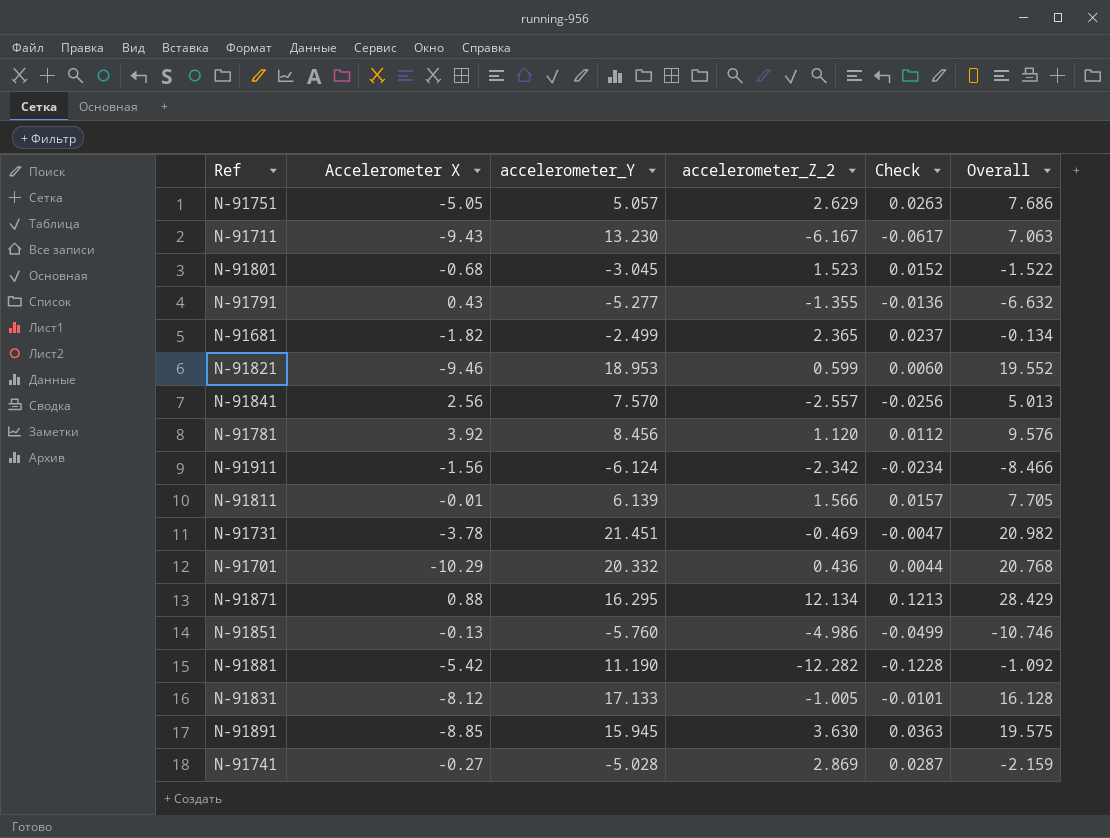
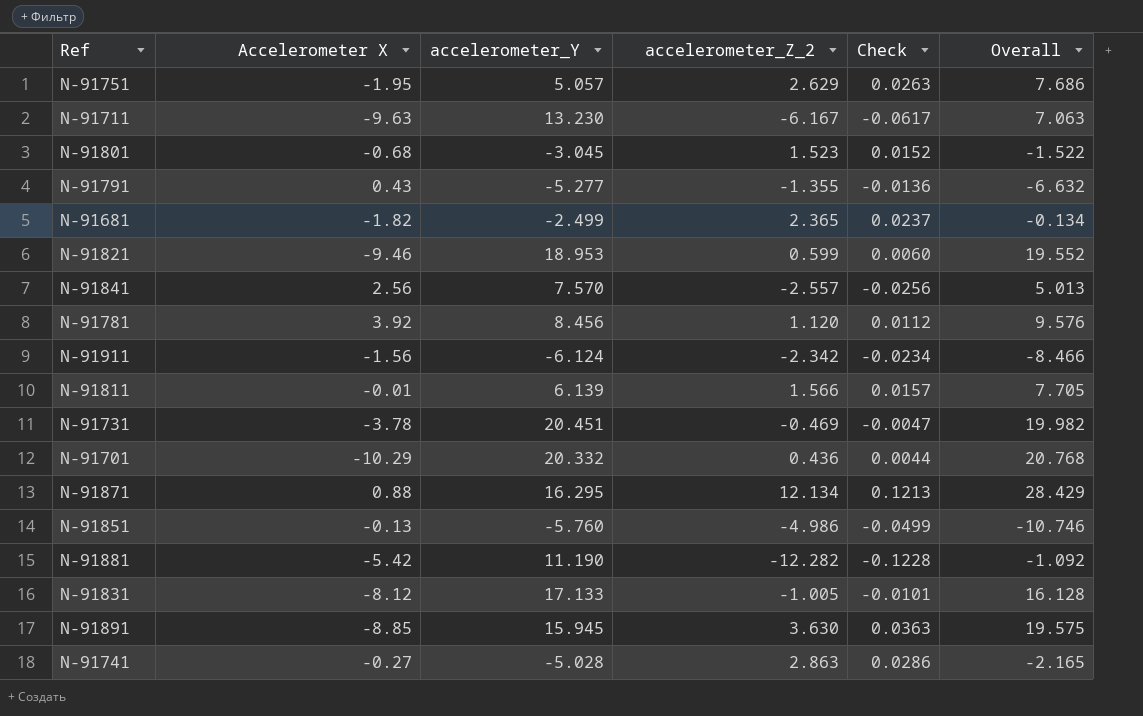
N-91751 | Accelerometer X: -5.05 -> -1.95
N-91711 | Accelerometer X: -9.43 -> -9.63
N-91731 | accelerometer_Y: 21.451 -> 20.451
N-91731 | Overall: 20.982 -> 19.982
N-91741 | accelerometer_Z_2: 2.869 -> 2.863
N-91741 | Check: 0.0287 -> 0.0286
N-91741 | Overall: -2.159 -> -2.165

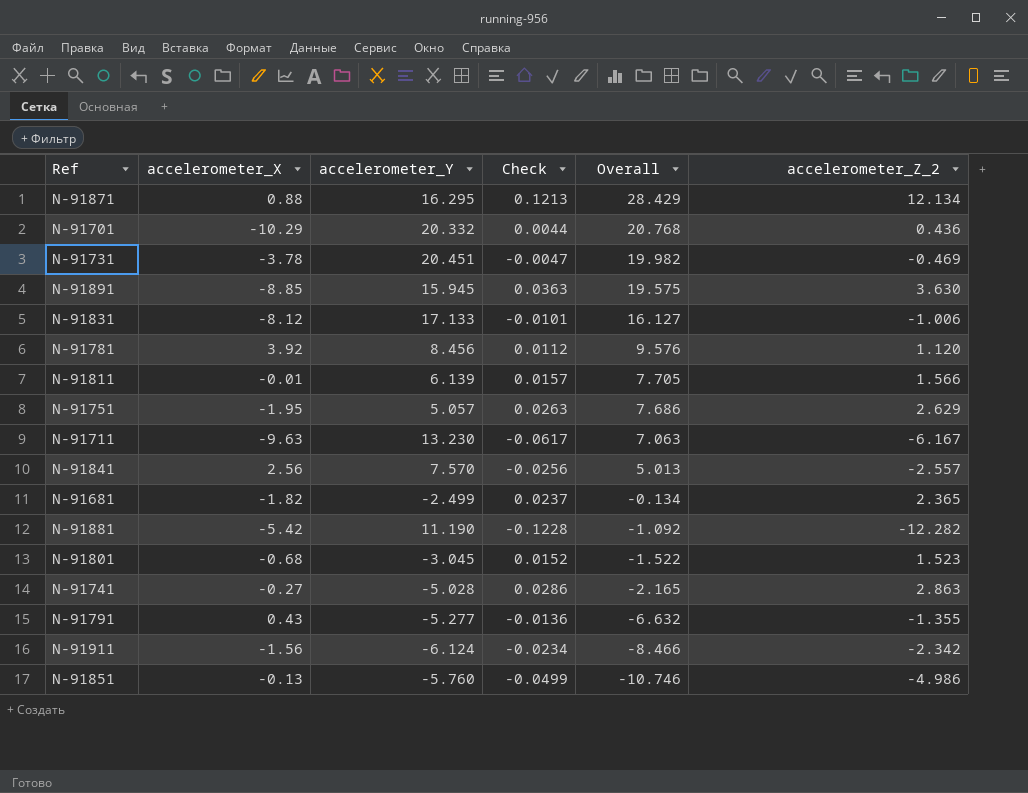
row order: none -> Overall descending
column name: Accelerometer X -> accelerometer_X
column accelerometer_Z_2 | position: 4 -> 6
row N-91821: -9.46 | 18.953 | 0.599 | 0.0060 | 19.552 -> none
N-91831 | Overall: 16.128 -> 16.127
N-91831 | accelerometer_Z_2: -1.005 -> -1.006

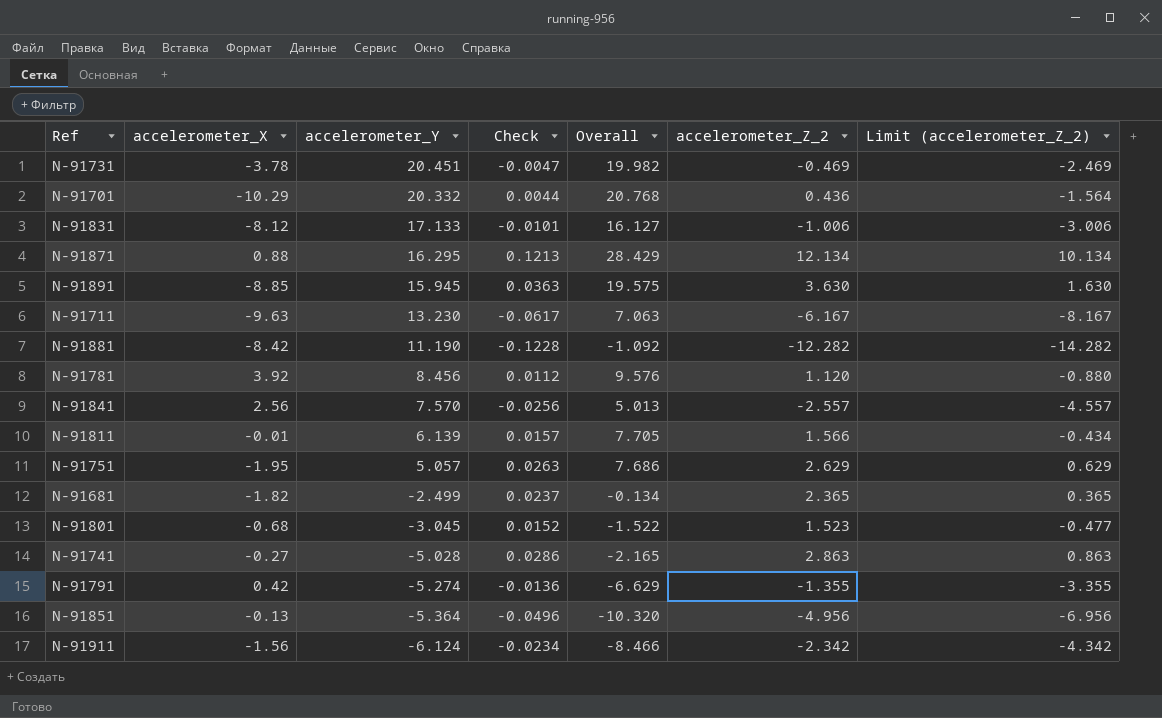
row order: Overall descending -> accelerometer_Y descending
column Limit (accelerometer_Z_2) | formula: none -> [accelerometer_Z_2] - 2
N-91881 | accelerometer_X: -5.42 -> -8.42
N-91791 | accelerometer_X: 0.43 -> 0.42
N-91791 | accelerometer_Y: -5.277 -> -5.274
N-91791 | Overall: -6.632 -> -6.629
N-91851 | accelerometer_Y: -5.760 -> -5.364
N-91851 | Check: -0.0499 -> -0.0496
N-91851 | Overall: -10.746 -> -10.320
N-91851 | accelerometer_Z_2: -4.986 -> -4.956

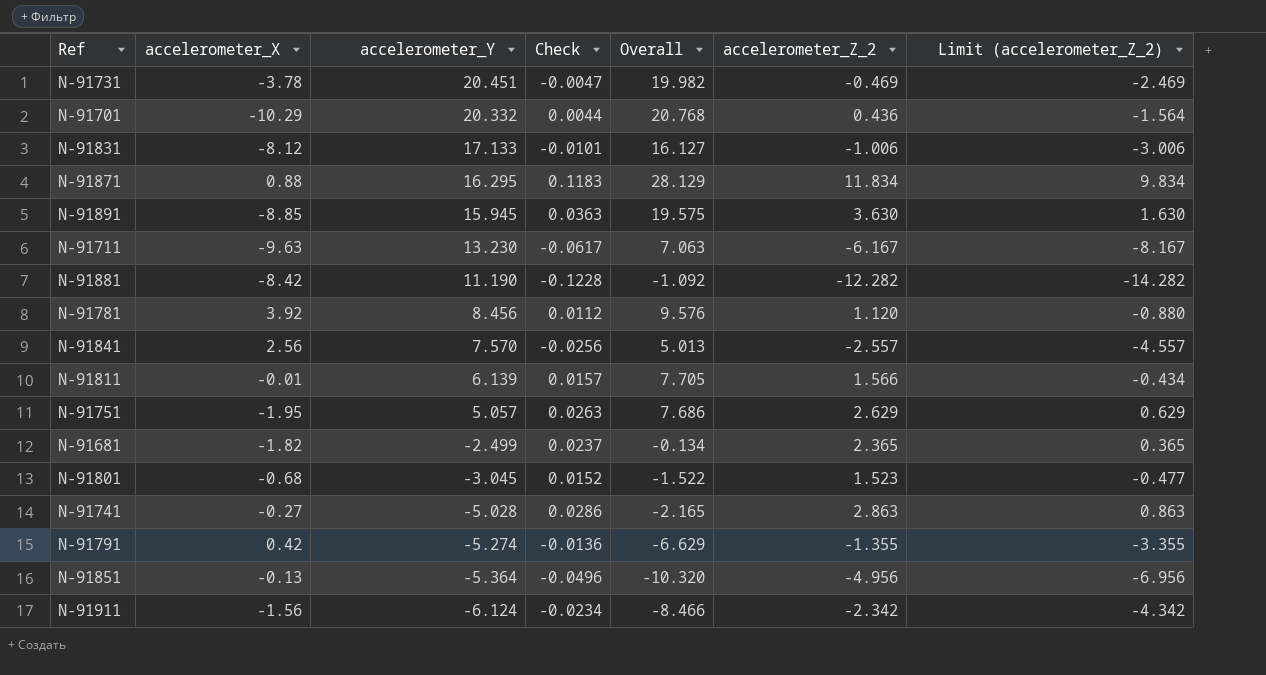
N-91871 | Check: 0.1213 -> 0.1183
N-91871 | Overall: 28.429 -> 28.129
N-91871 | accelerometer_Z_2: 12.134 -> 11.834
N-91871 | Limit (accelerometer_Z_2): 10.134 -> 9.834

